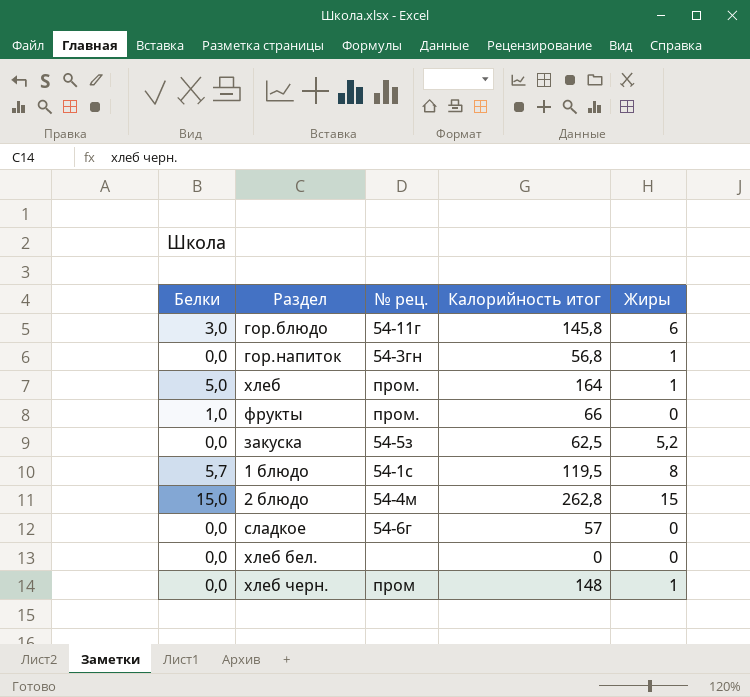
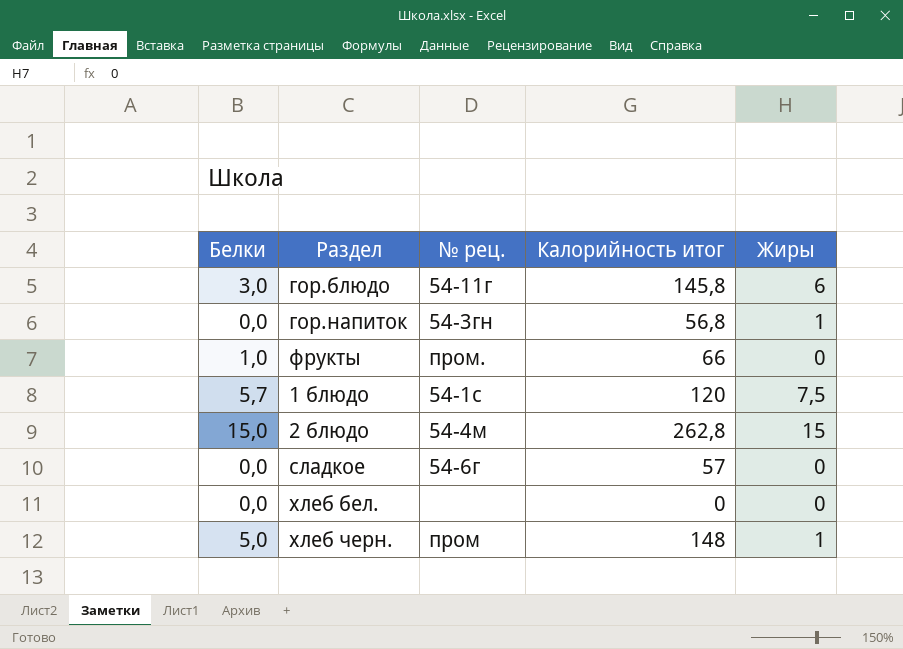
row хлеб: 5,0 | пром. | 164 | 1 -> none
row закуска: 0,0 | 54-5з | 62,5 | 5,2 -> none
1 блюдо | Калорийность итог: 119,5 -> 120
1 блюдо | Жиры: 8 -> 7,5
хлеб черн. | Белки: 0,0 -> 5,0

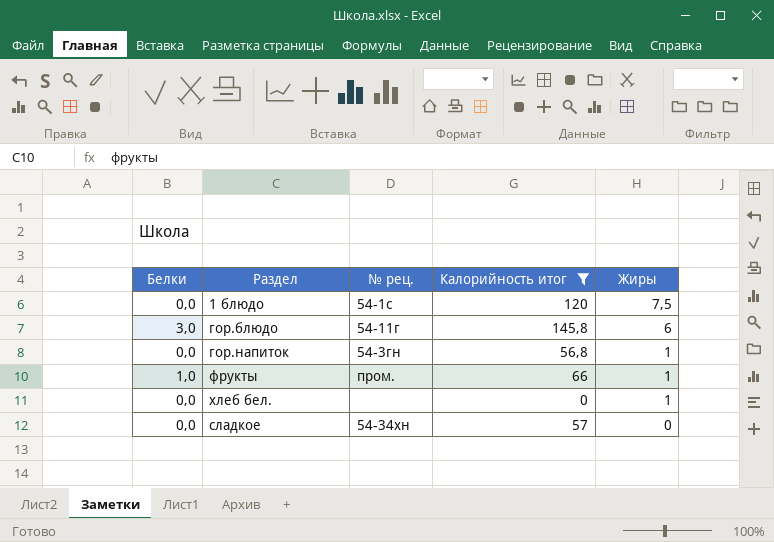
filter: none -> Калорийность итог <= 145,8
row order: none -> Жиры descending
1 блюдо | Белки: 5,7 -> 0,0
фрукты | Жиры: 0 -> 1
хлеб бел. | Жиры: 0 -> 1
сладкое | № рец.: 54-6г -> 54-34хн

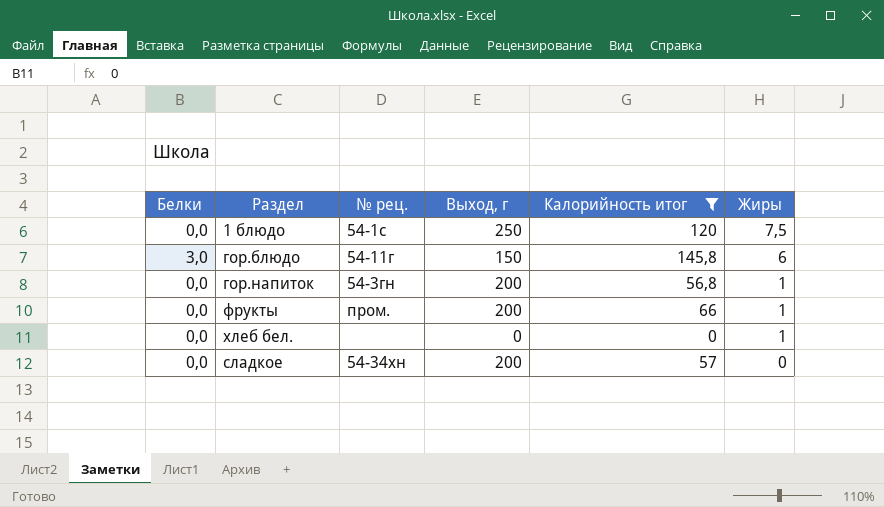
column Выход, г | position: none -> 4
фрукты | Белки: 1,0 -> 0,0

